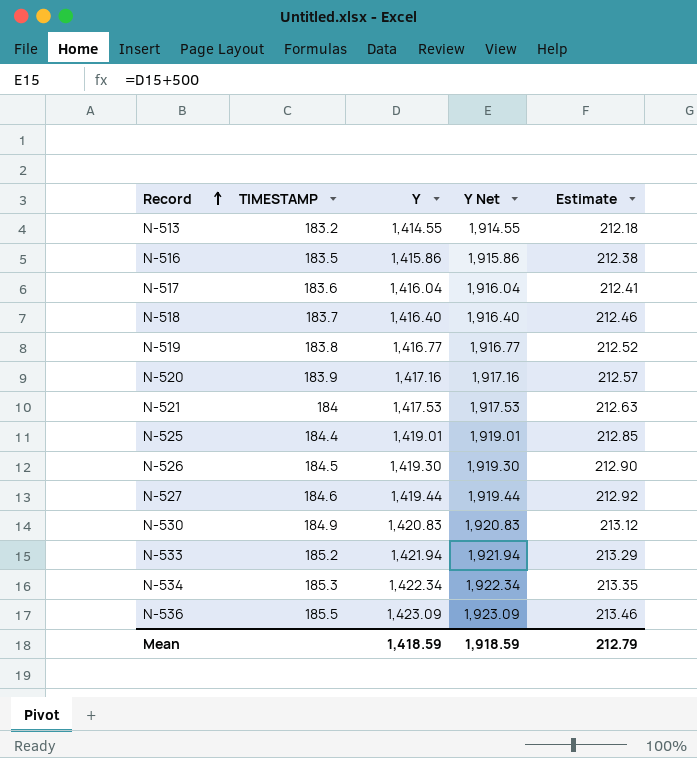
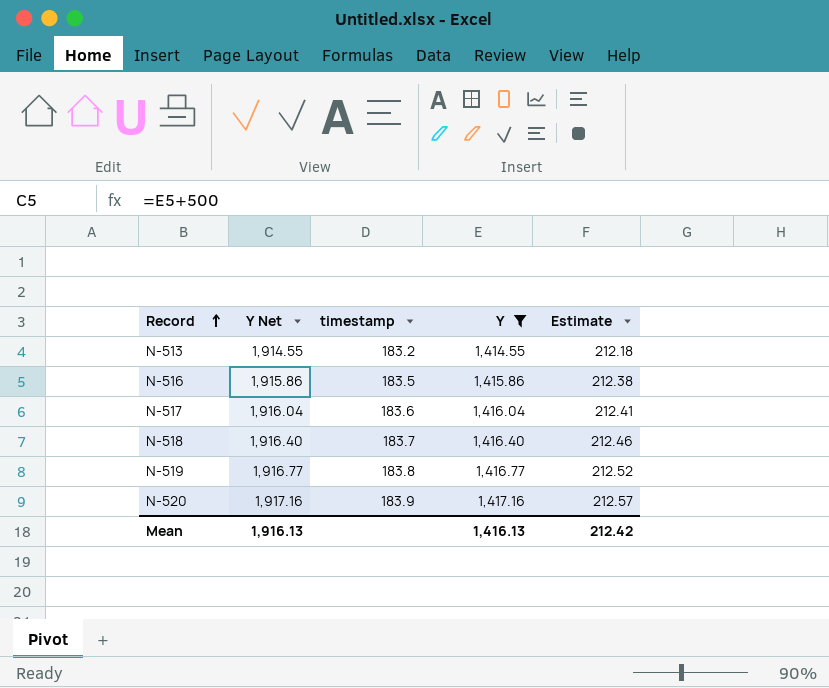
filter: none -> Y <= 1,417.16
column Y Net | position: 4 -> 2
column name: TIMESTAMP -> timestamp
Mean | Y Net: 1,918.59 -> 1,916.13
Mean | Y: 1,418.59 -> 1,416.13
Mean | Estimate: 212.79 -> 212.42

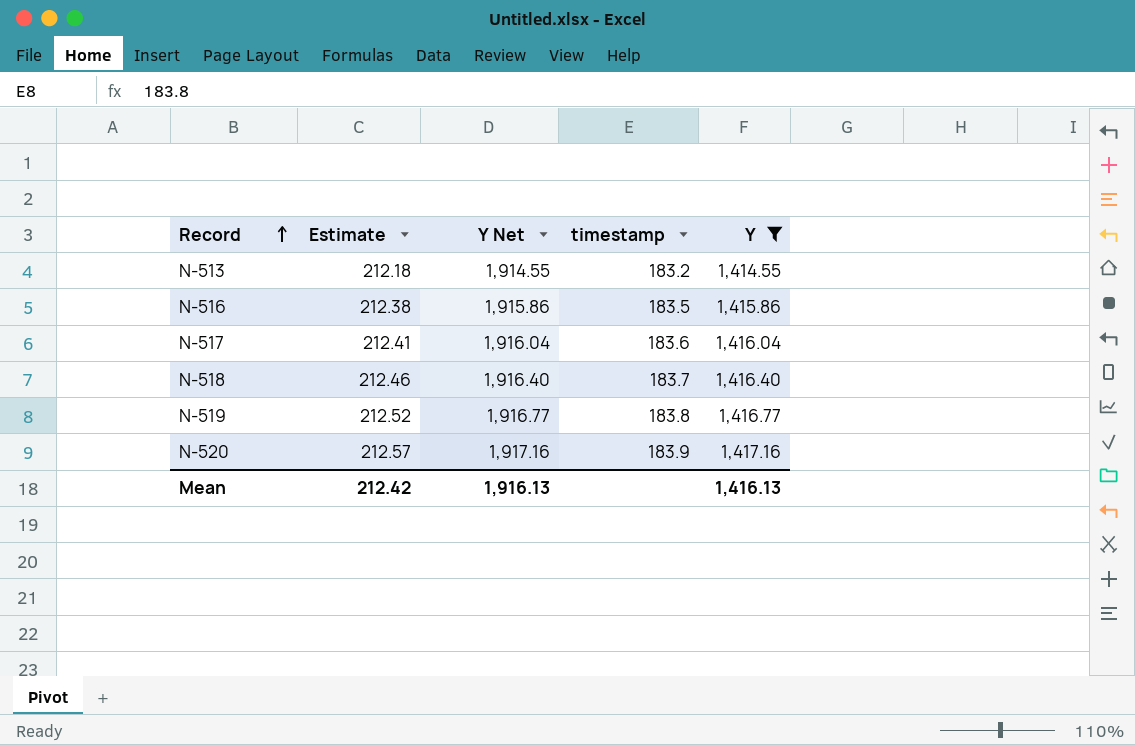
column Estimate | position: 5 -> 2

